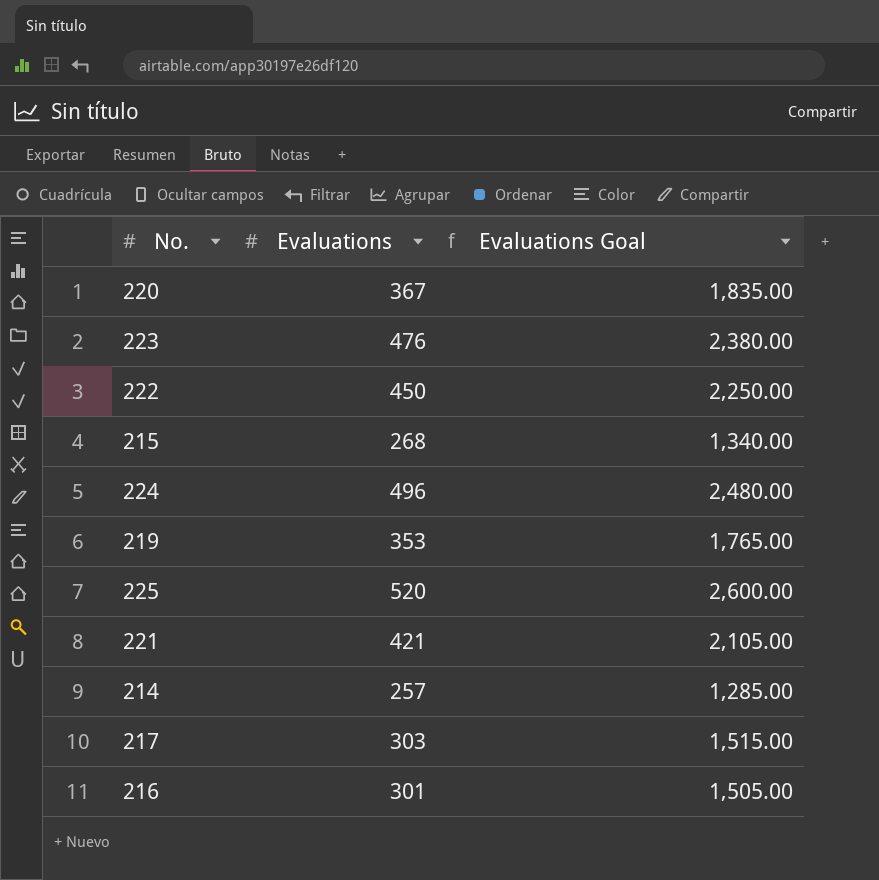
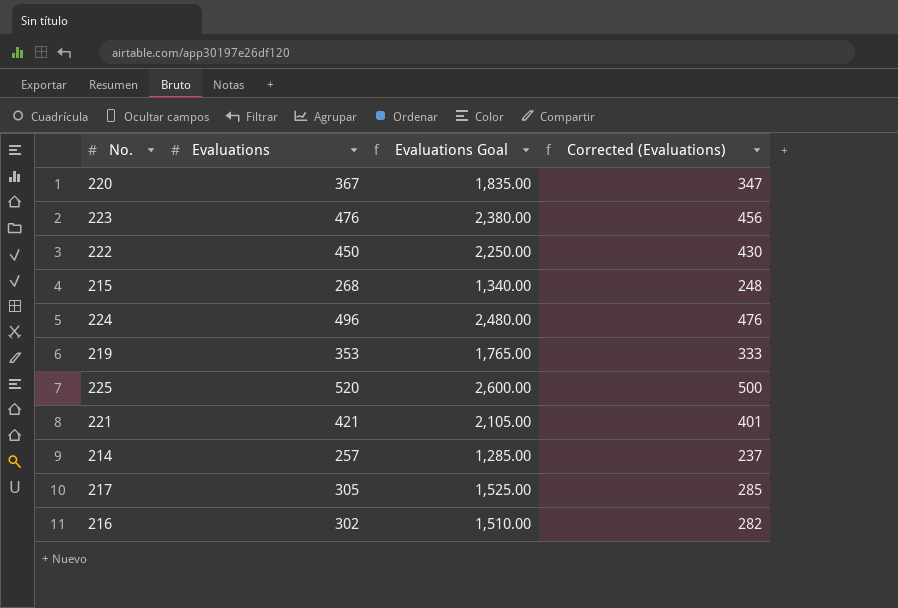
column Corrected (Evaluations) | formula: none -> [Evaluations] - 20
217 | Evaluations: 303 -> 305
217 | Evaluations Goal: 1,515.00 -> 1,525.00
216 | Evaluations: 301 -> 302
216 | Evaluations Goal: 1,505.00 -> 1,510.00

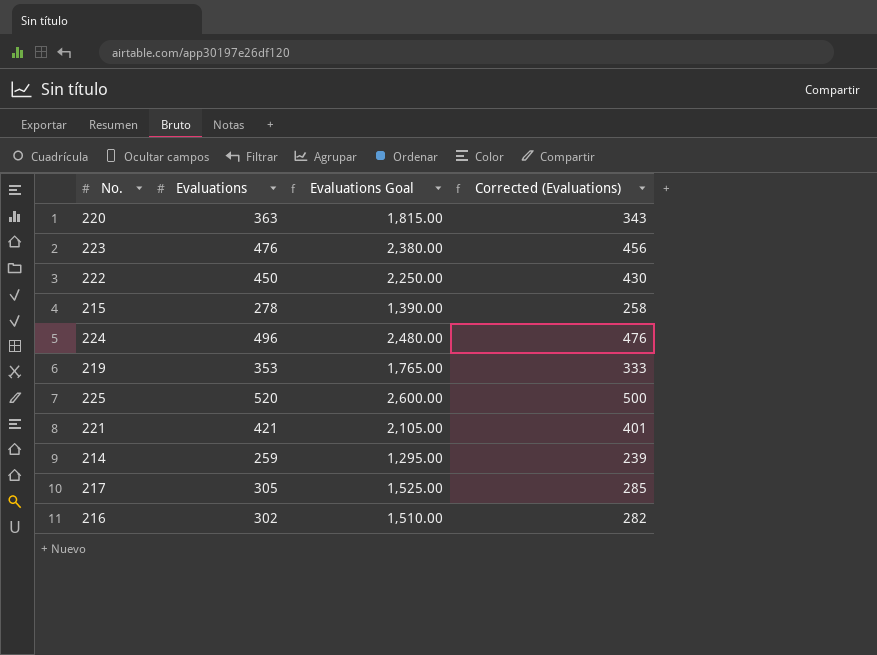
220 | Evaluations: 367 -> 363
220 | Evaluations Goal: 1,835.00 -> 1,815.00
220 | Corrected (Evaluations): 347 -> 343
215 | Evaluations: 268 -> 278
215 | Evaluations Goal: 1,340.00 -> 1,390.00
215 | Corrected (Evaluations): 248 -> 258
214 | Evaluations: 257 -> 259
214 | Evaluations Goal: 1,285.00 -> 1,295.00
214 | Corrected (Evaluations): 237 -> 239

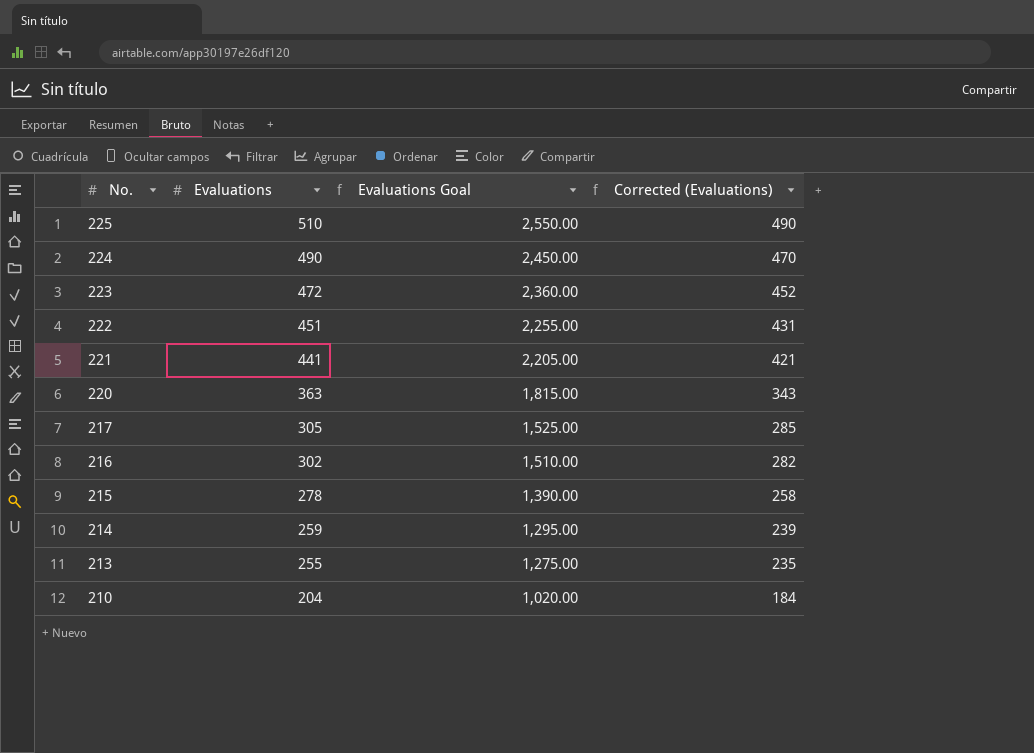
row order: none -> No. descending
row 219: 353 | 1,765.00 | 333 -> none
225 | Evaluations: 520 -> 510
225 | Evaluations Goal: 2,600.00 -> 2,550.00
225 | Corrected (Evaluations): 500 -> 490
224 | Evaluations: 496 -> 490
224 | Evaluations Goal: 2,480.00 -> 2,450.00
224 | Corrected (Evaluations): 476 -> 470
223 | Evaluations: 476 -> 472
223 | Evaluations Goal: 2,380.00 -> 2,360.00
223 | Corrected (Evaluations): 456 -> 452
222 | Evaluations: 450 -> 451
222 | Evaluations Goal: 2,250.00 -> 2,255.00
222 | Corrected (Evaluations): 430 -> 431
221 | Evaluations: 421 -> 441
221 | Evaluations Goal: 2,105.00 -> 2,205.00
221 | Corrected (Evaluations): 401 -> 421
row 213: none -> 255 | 1,275.00 | 235
row 210: none -> 204 | 1,020.00 | 184

